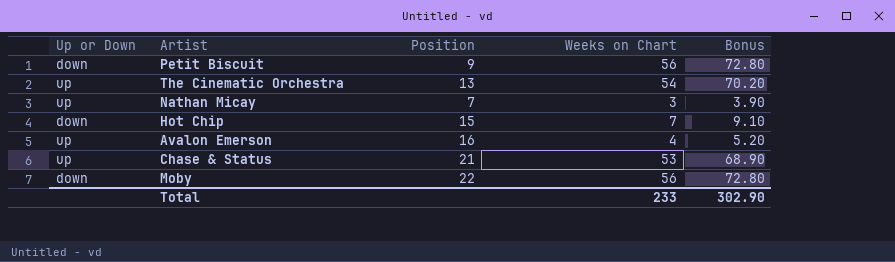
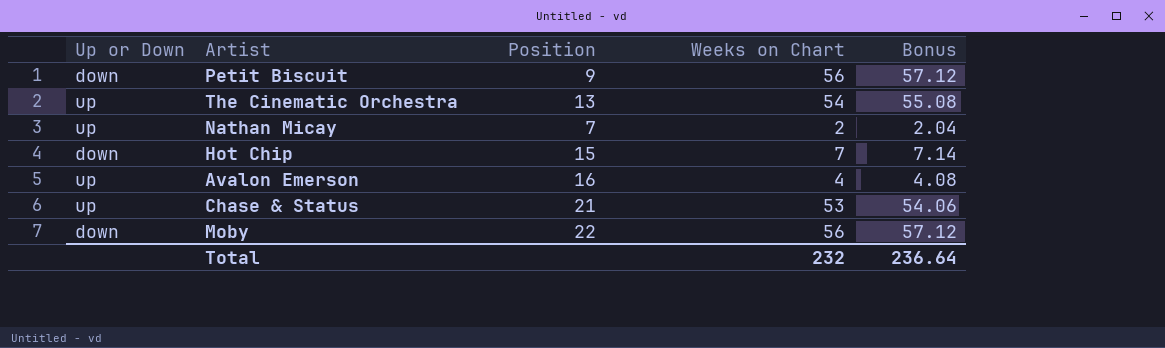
column Bonus | formula: [Weeks on Chart] * 1.3 -> [Weeks on Chart] * 1.02
Nathan Micay | Weeks on Chart: 3 -> 2
Total | Weeks on Chart: 233 -> 232
Total | Bonus: 302.90 -> 236.64

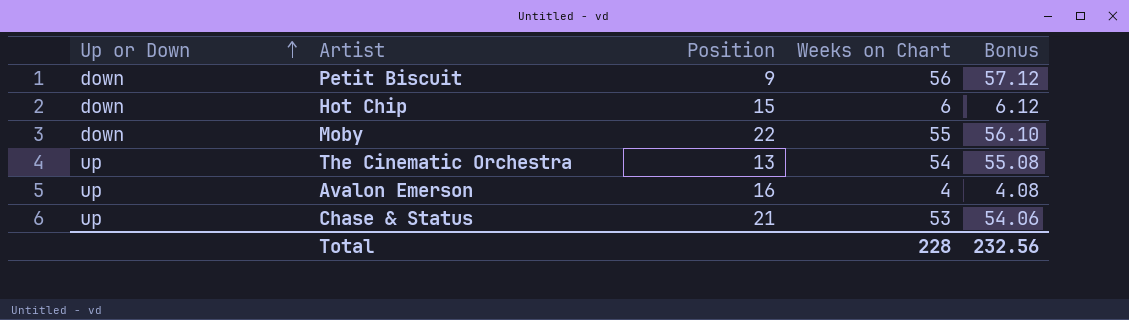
row order: none -> Up or Down ascending
row Nathan Micay: up | 7 | 2 | 2.04 -> none
Hot Chip | Weeks on Chart: 7 -> 6
Hot Chip | Bonus: 7.14 -> 6.12
Moby | Weeks on Chart: 56 -> 55
Moby | Bonus: 57.12 -> 56.10
Total | Weeks on Chart: 232 -> 228
Total | Bonus: 236.64 -> 232.56

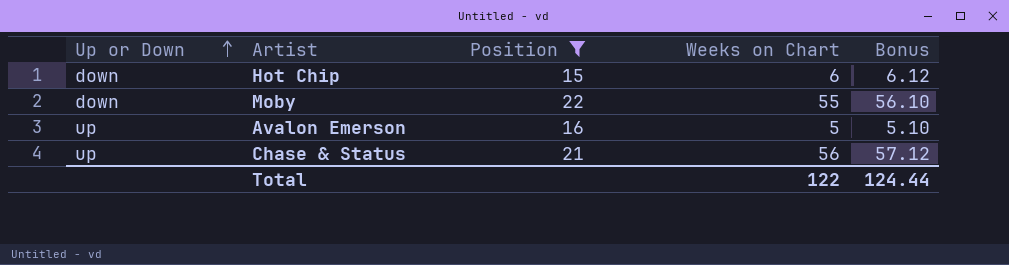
filter: none -> Position >= 15
Avalon Emerson | Weeks on Chart: 4 -> 5
Avalon Emerson | Bonus: 4.08 -> 5.10
Chase & Status | Weeks on Chart: 53 -> 56
Chase & Status | Bonus: 54.06 -> 57.12
Total | Weeks on Chart: 228 -> 122
Total | Bonus: 232.56 -> 124.44

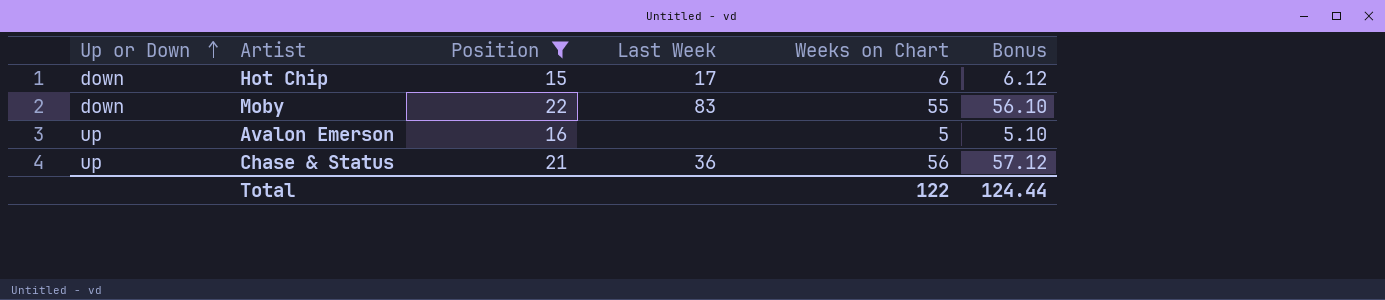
column Last Week | position: none -> 4

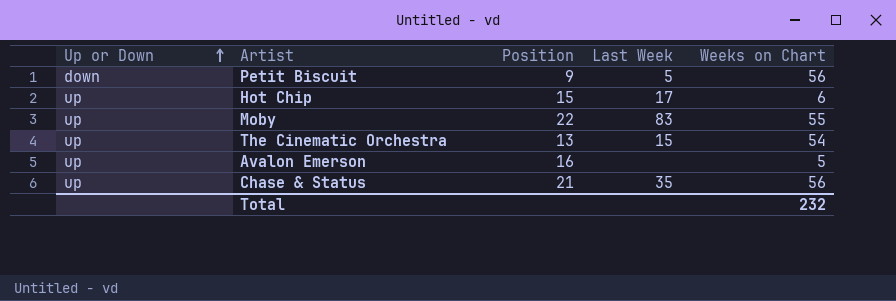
filter: Position >= 15 -> none
column Bonus | formula: [Weeks on Chart] * 1.02 -> none
Hot Chip | Up or Down: down -> up
Moby | Up or Down: down -> up
Chase & Status | Last Week: 36 -> 35
Total | Weeks on Chart: 122 -> 232

